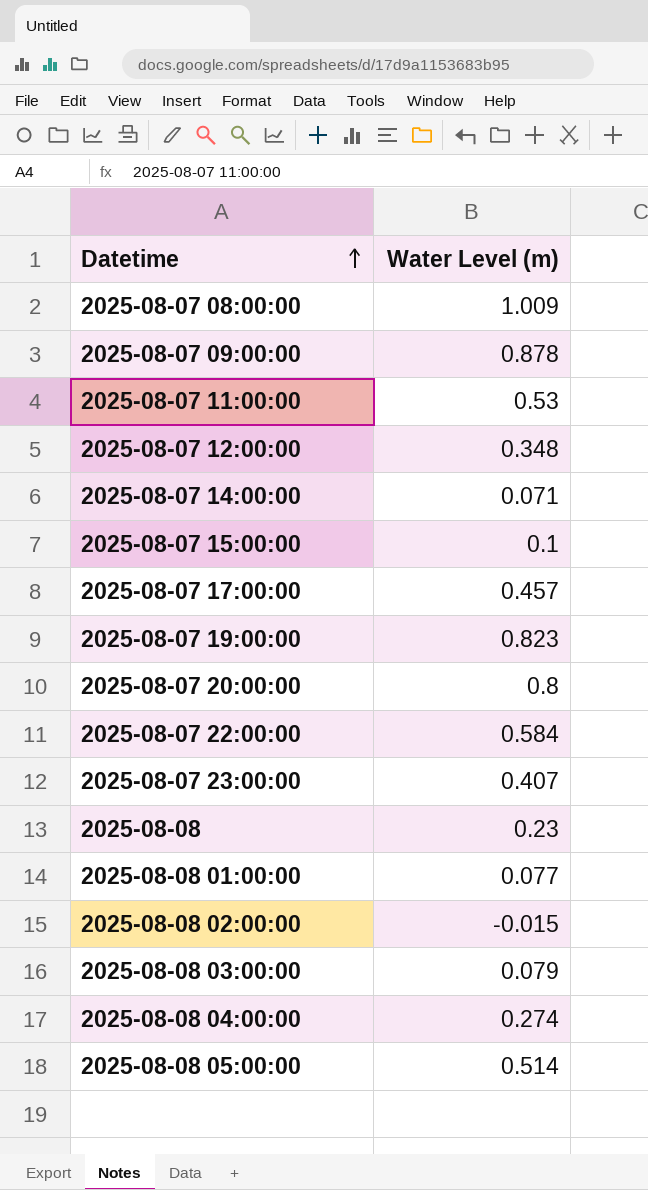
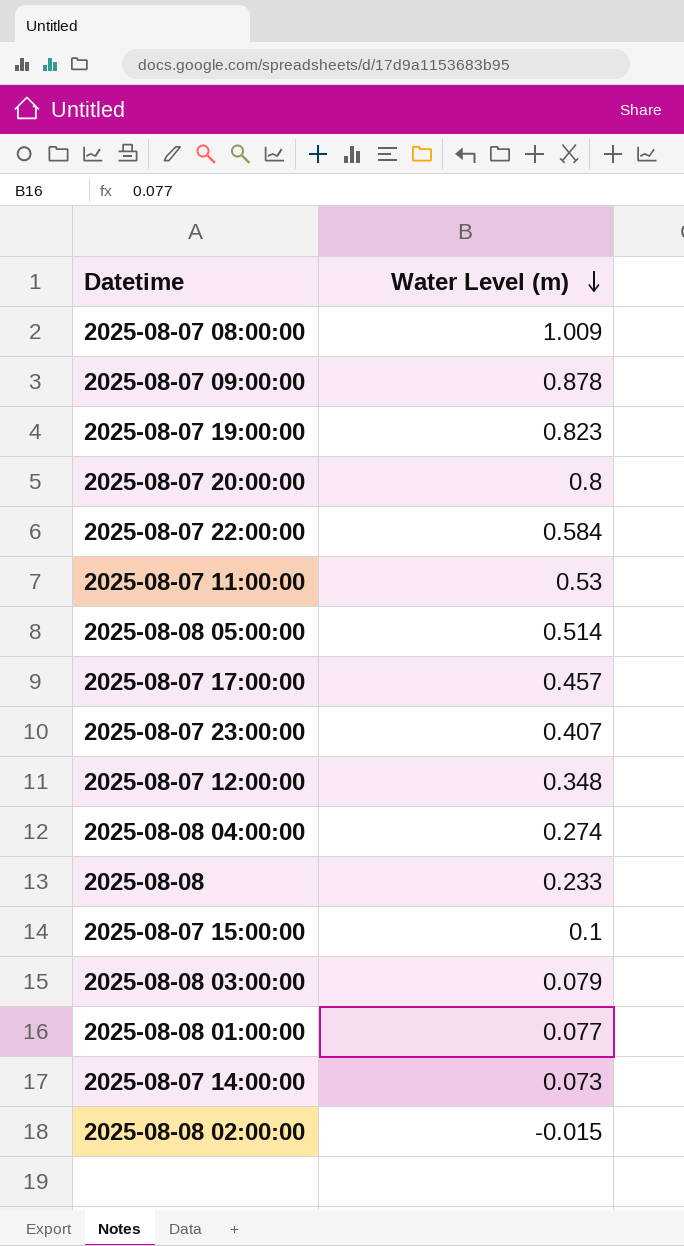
row order: Datetime ascending -> Water Level (m) descending
2025-08-08 | Water Level (m): 0.23 -> 0.233
2025-08-07 14:00:00 | Water Level (m): 0.071 -> 0.073

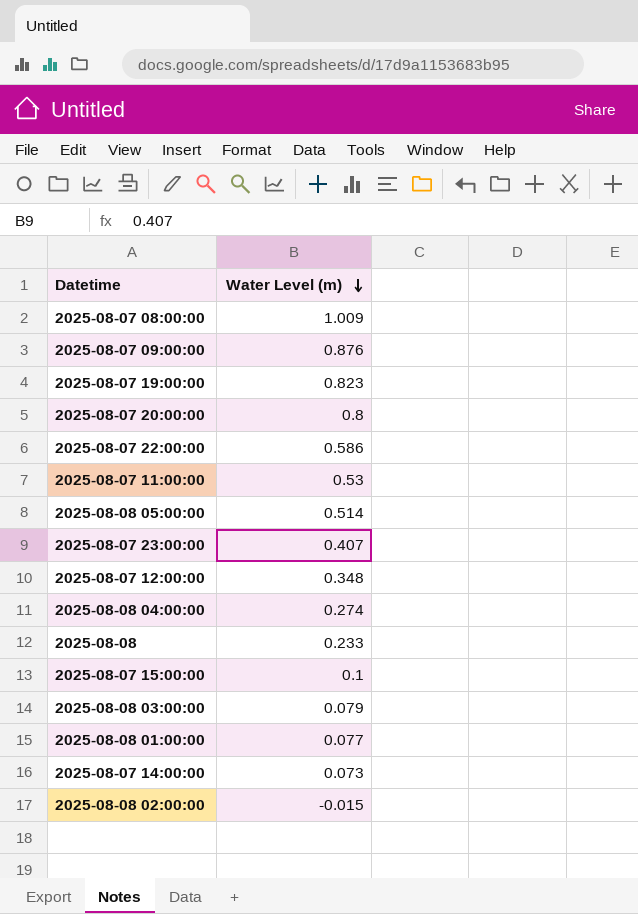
row 2025-08-07 17:00:00: 0.457 -> none
2025-08-07 09:00:00 | Water Level (m): 0.878 -> 0.876
2025-08-07 22:00:00 | Water Level (m): 0.584 -> 0.586

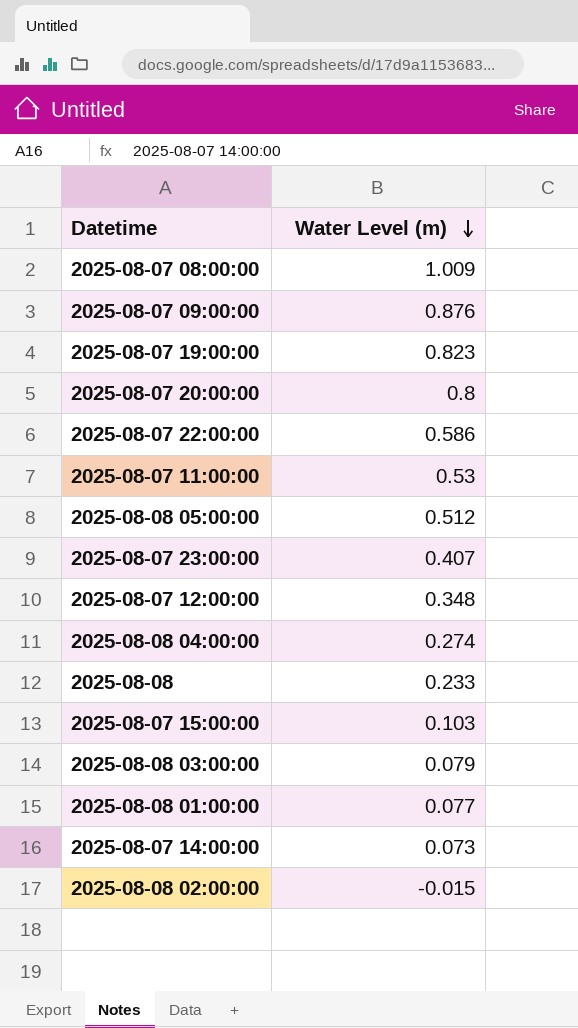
2025-08-08 05:00:00 | Water Level (m): 0.514 -> 0.512
2025-08-07 15:00:00 | Water Level (m): 0.1 -> 0.103

